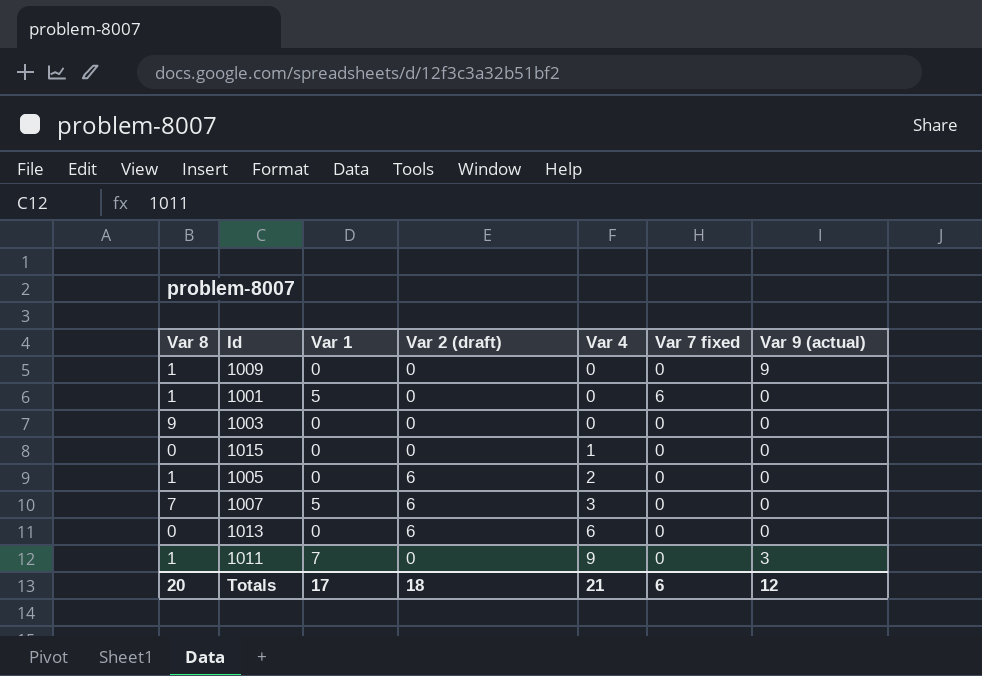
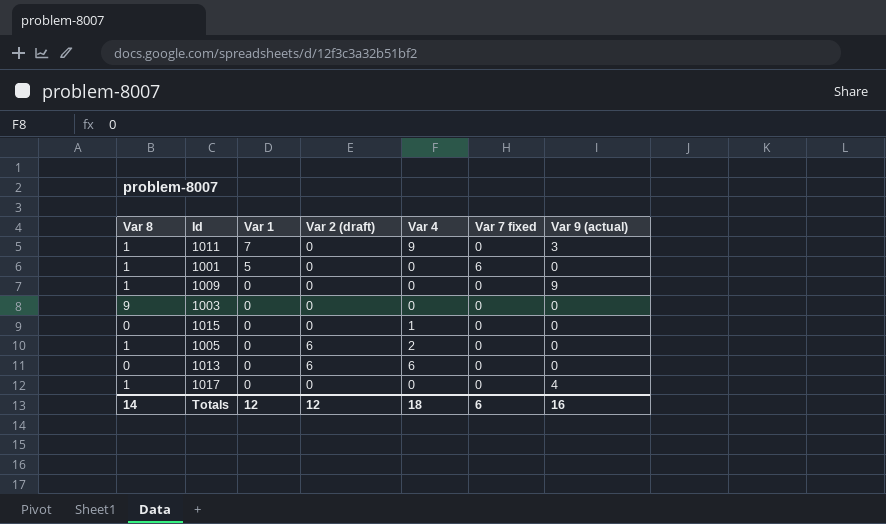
row order: Var 4 ascending -> Var 1 descending
row 1007: 7 | 5 | 6 | 3 | 0 | 0 -> none
row 1017: none -> 1 | 0 | 0 | 0 | 0 | 4
Totals | Var 8: 20 -> 14
Totals | Var 1: 17 -> 12
Totals | Var 2 (draft): 18 -> 12
Totals | Var 4: 21 -> 18
Totals | Var 9 (actual): 12 -> 16

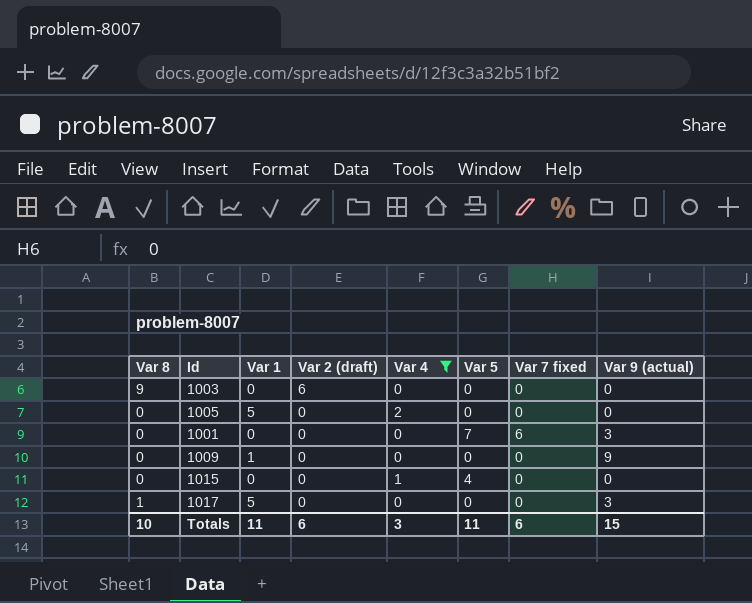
filter: none -> Var 4 <= 2
row order: Var 1 descending -> Var 2 (draft) descending
column Var 5 | position: none -> 6
1003 | Var 2 (draft): 0 -> 6
1005 | Var 8: 1 -> 0
1005 | Var 1: 0 -> 5
1005 | Var 2 (draft): 6 -> 0
1001 | Var 8: 1 -> 0
1001 | Var 1: 5 -> 0
1001 | Var 9 (actual): 0 -> 3
1009 | Var 8: 1 -> 0
1009 | Var 1: 0 -> 1
1017 | Var 1: 0 -> 5
1017 | Var 9 (actual): 4 -> 3
Totals | Var 8: 14 -> 10
Totals | Var 1: 12 -> 11
Totals | Var 2 (draft): 12 -> 6
Totals | Var 4: 18 -> 3
Totals | Var 9 (actual): 16 -> 15

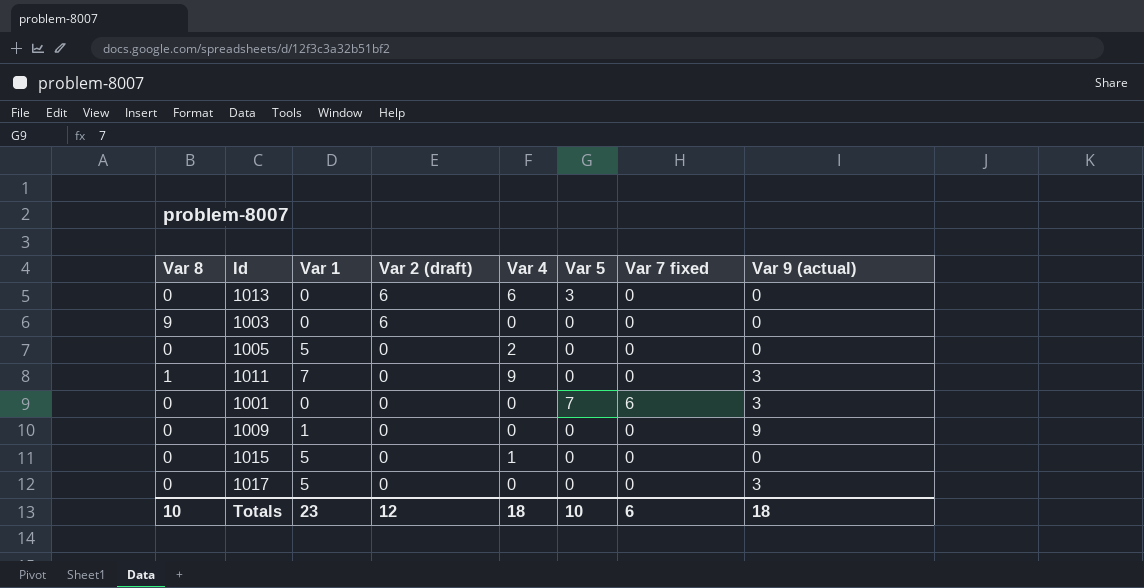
filter: Var 4 <= 2 -> none
1015 | Var 1: 0 -> 5
1015 | Var 5: 4 -> 0
1017 | Var 8: 1 -> 0
Totals | Var 1: 11 -> 23
Totals | Var 2 (draft): 6 -> 12
Totals | Var 4: 3 -> 18
Totals | Var 5: 11 -> 10
Totals | Var 9 (actual): 15 -> 18

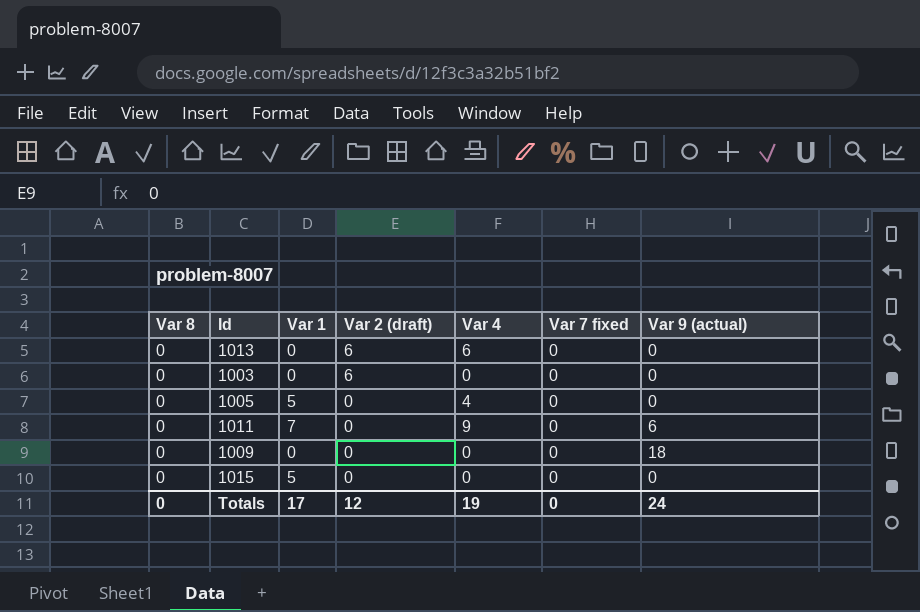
column Var 5 | position: 6 -> none
row 1001: 0 | 0 | 0 | 0 | 7 | 6 | 3 -> none
row 1017: 0 | 5 | 0 | 0 | 0 | 0 | 3 -> none
1003 | Var 8: 9 -> 0
1005 | Var 4: 2 -> 4
1011 | Var 8: 1 -> 0
1011 | Var 9 (actual): 3 -> 6
1009 | Var 1: 1 -> 0
1009 | Var 9 (actual): 9 -> 18
1015 | Var 4: 1 -> 0
Totals | Var 8: 10 -> 0
Totals | Var 1: 23 -> 17
Totals | Var 4: 18 -> 19
Totals | Var 7 fixed: 6 -> 0
Totals | Var 9 (actual): 18 -> 24

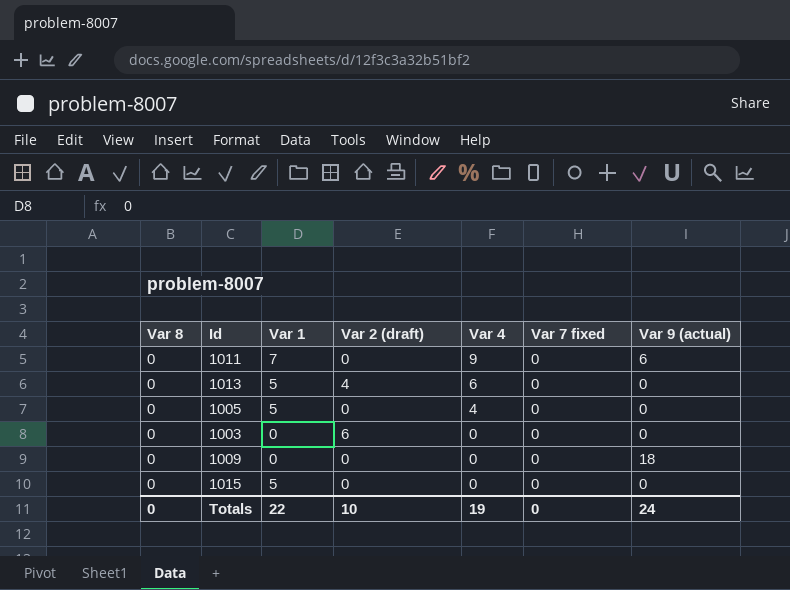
row order: Var 2 (draft) descending -> Var 4 descending
1013 | Var 1: 0 -> 5
1013 | Var 2 (draft): 6 -> 4
Totals | Var 1: 17 -> 22
Totals | Var 2 (draft): 12 -> 10

